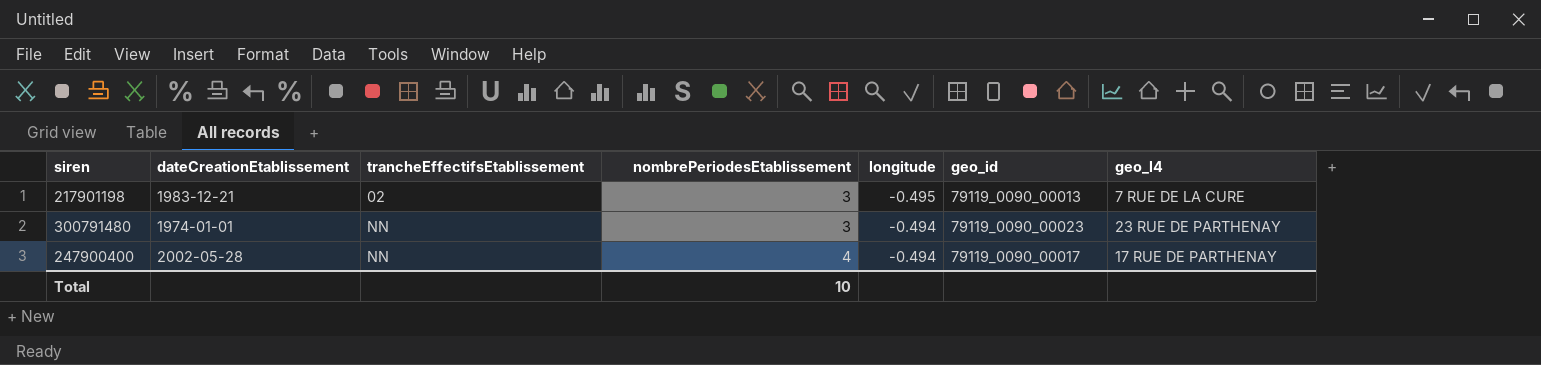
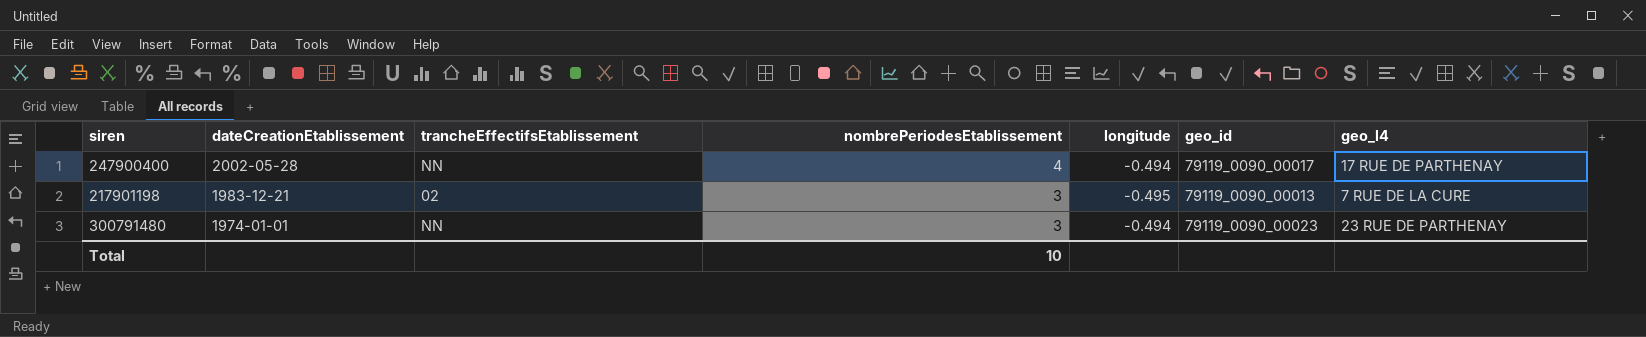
row order: trancheEffectifsEtablissement ascending -> dateCreationEtablissement descending

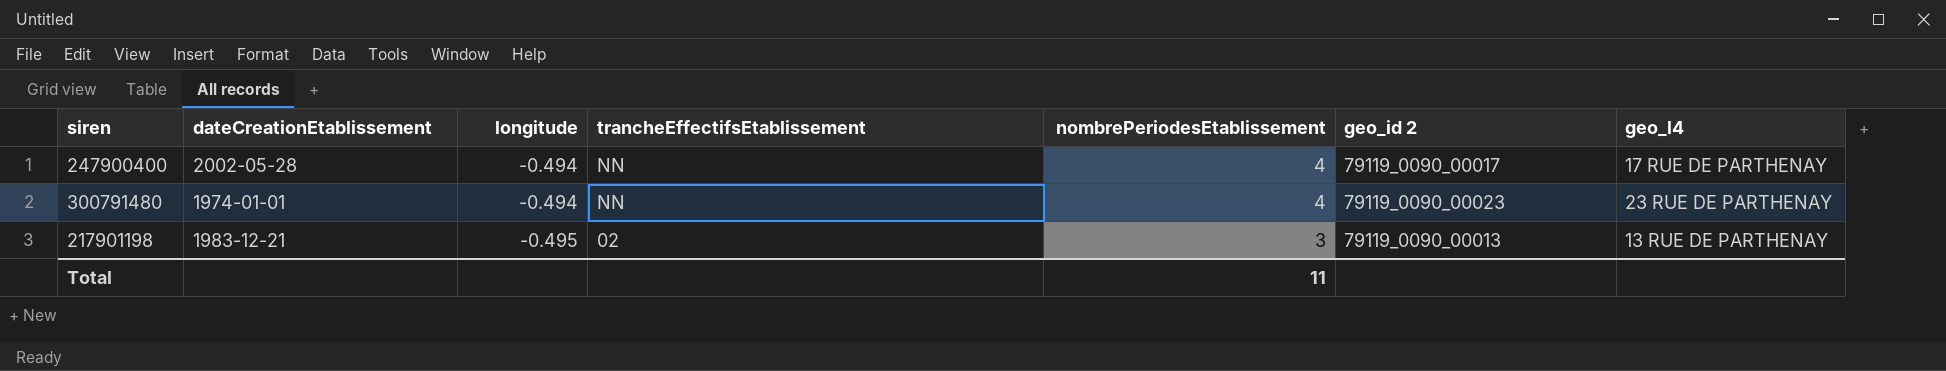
row order: dateCreationEtablissement descending -> longitude descending
column longitude | position: 5 -> 3
column name: geo_id -> geo_id 2
300791480 | nombrePeriodesEtablissement: 3 -> 4
217901198 | geo_l4: 7 RUE DE LA CURE -> 13 RUE DE PARTHENAY
Total | nombrePeriodesEtablissement: 10 -> 11

